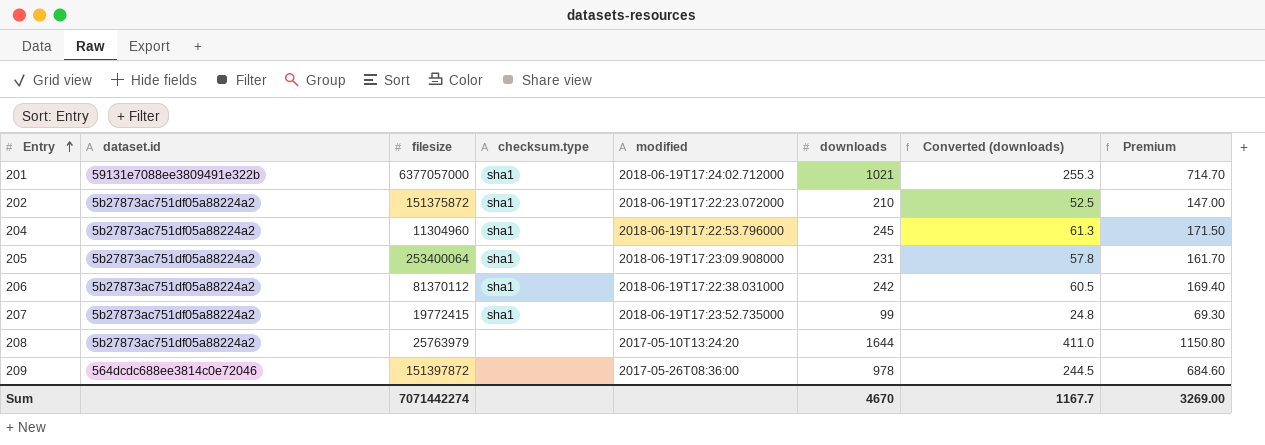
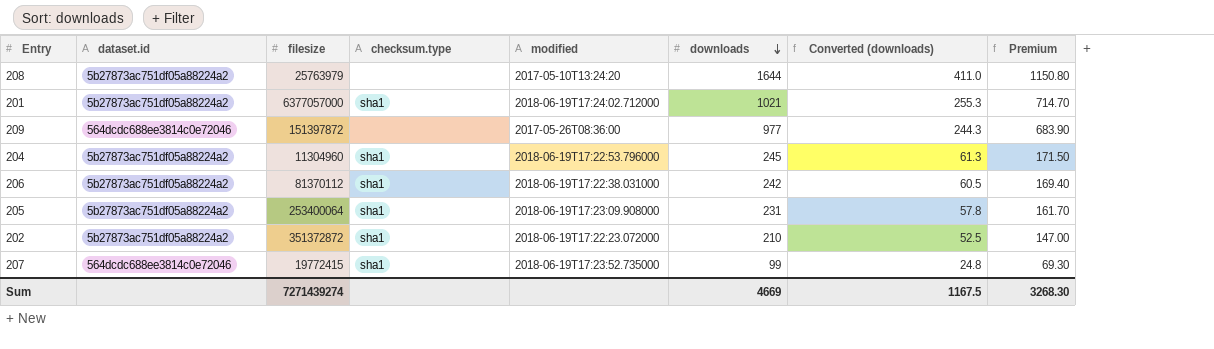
row order: Entry ascending -> downloads descending
201 | dataset.id: 59131e7088ee3809491e322b -> 5b27873ac751df05a88224a2
209 | downloads: 978 -> 977
209 | Converted (downloads): 244.5 -> 244.3
209 | Premium: 684.60 -> 683.90
202 | filesize: 151375872 -> 351372872
207 | dataset.id: 5b27873ac751df05a88224a2 -> 564dcdc688ee3814c0e72046
Sum | filesize: 7071442274 -> 7271439274
Sum | downloads: 4670 -> 4669
Sum | Converted (downloads): 1167.7 -> 1167.5
Sum | Premium: 3269.00 -> 3268.30

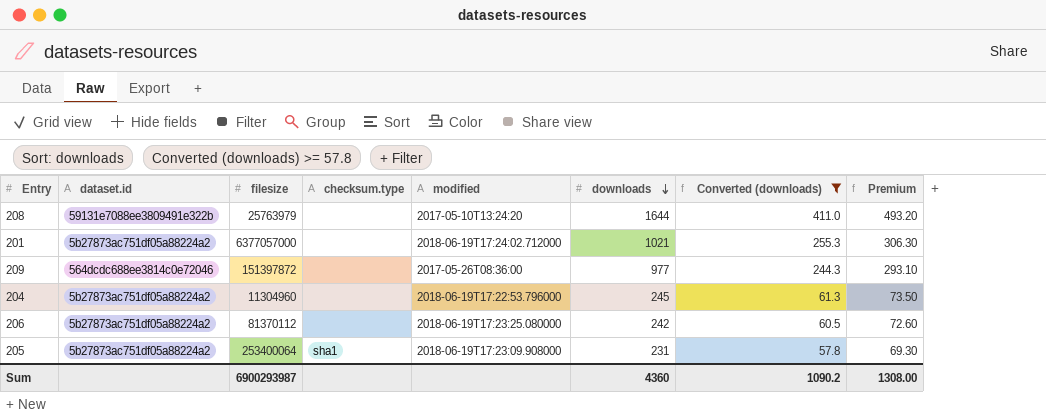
filter: none -> Converted (downloads) >= 57.8
column Premium | formula: [downloads] * 0.7 -> [downloads] * 0.3
208 | dataset.id: 5b27873ac751df05a88224a2 -> 59131e7088ee3809491e322b
201 | checksum.type: sha1 -> none
204 | checksum.type: sha1 -> none
206 | checksum.type: sha1 -> none
206 | modified: 2018-06-19T17:22:38.031000 -> 2018-06-19T17:23:25.080000
Sum | filesize: 7271439274 -> 6900293987
Sum | downloads: 4669 -> 4360
Sum | Converted (downloads): 1167.5 -> 1090.2
Sum | Premium: 3268.30 -> 1308.00

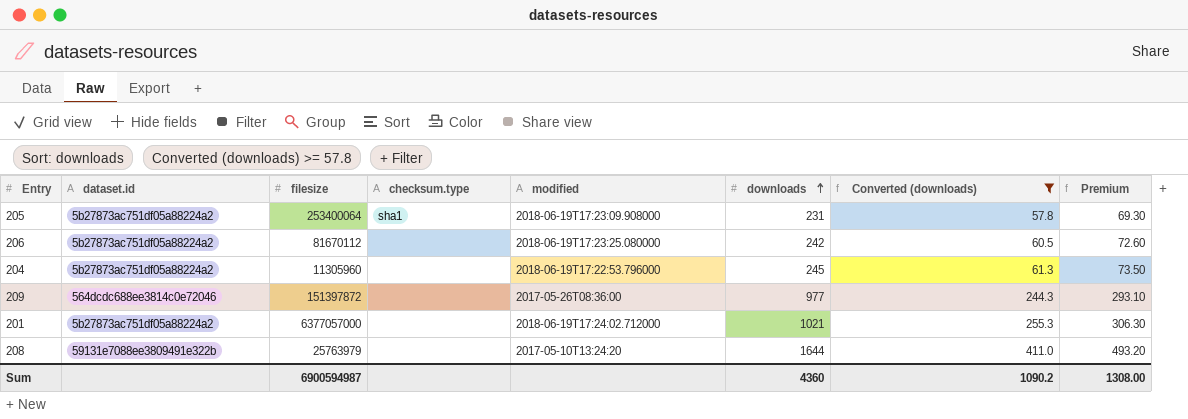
row order: downloads descending -> downloads ascending
206 | filesize: 81370112 -> 81670112
204 | filesize: 11304960 -> 11305960
Sum | filesize: 6900293987 -> 6900594987

